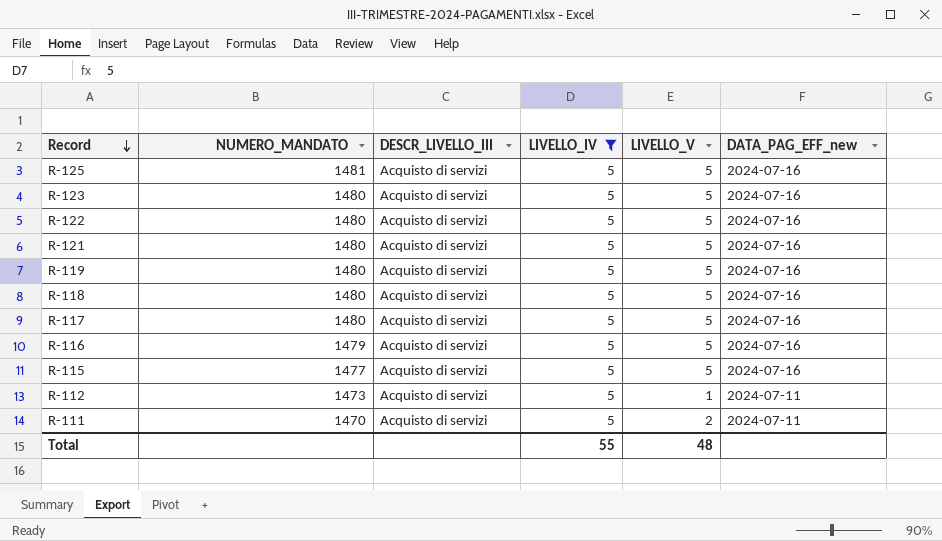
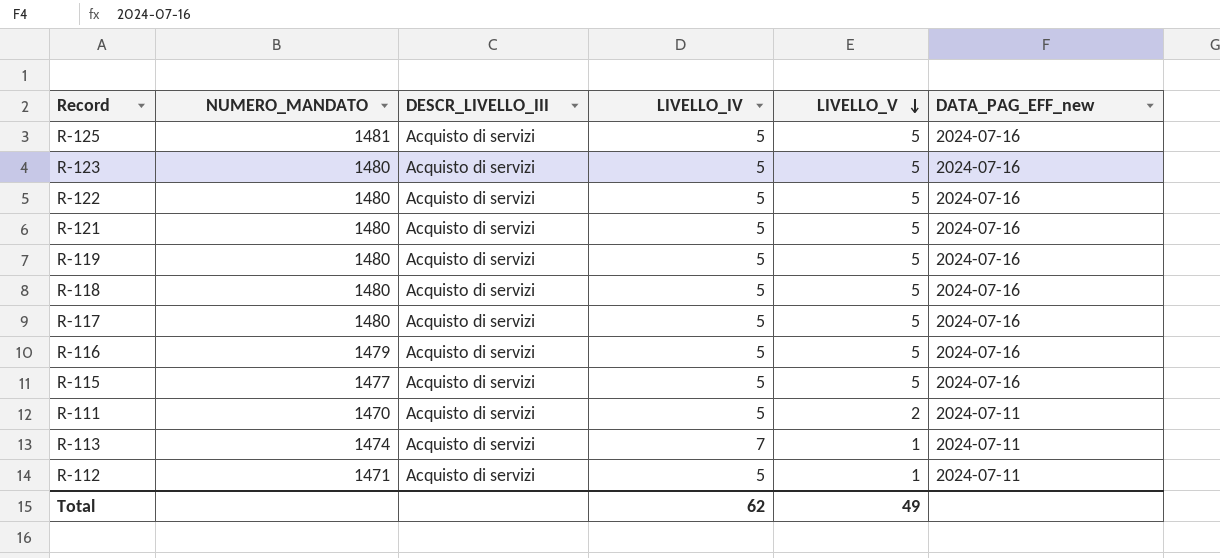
filter: LIVELLO_IV = 5 -> none
row order: Record descending -> LIVELLO_V descending
R-112 | NUMERO_MANDATO: 1473 -> 1471
Total | LIVELLO_IV: 55 -> 62
Total | LIVELLO_V: 48 -> 49

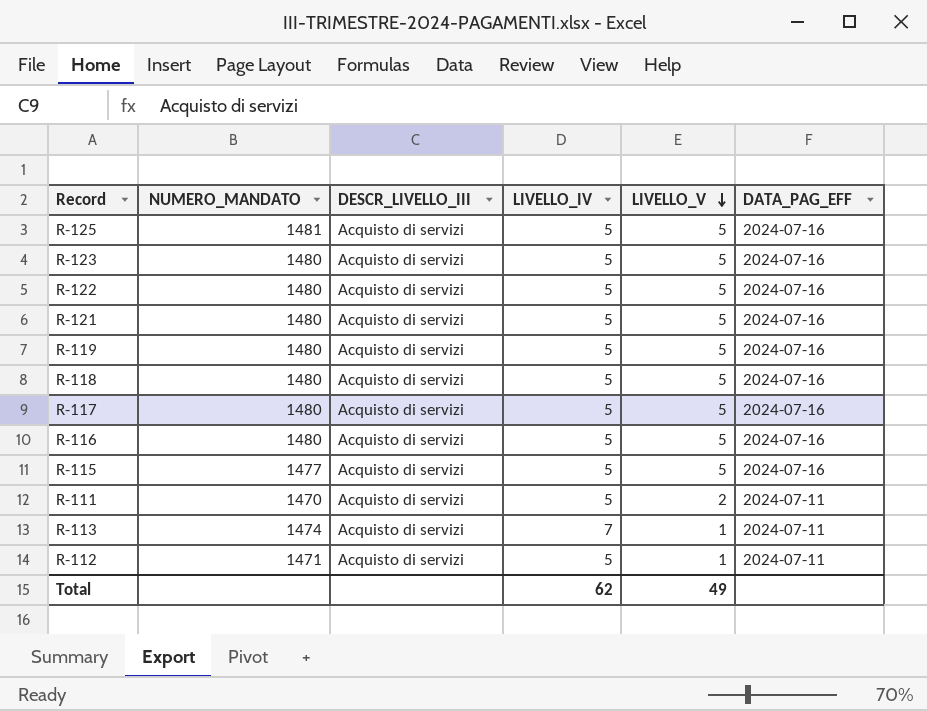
column name: DATA_PAG_EFF_new -> DATA_PAG_EFF
R-116 | NUMERO_MANDATO: 1479 -> 1480

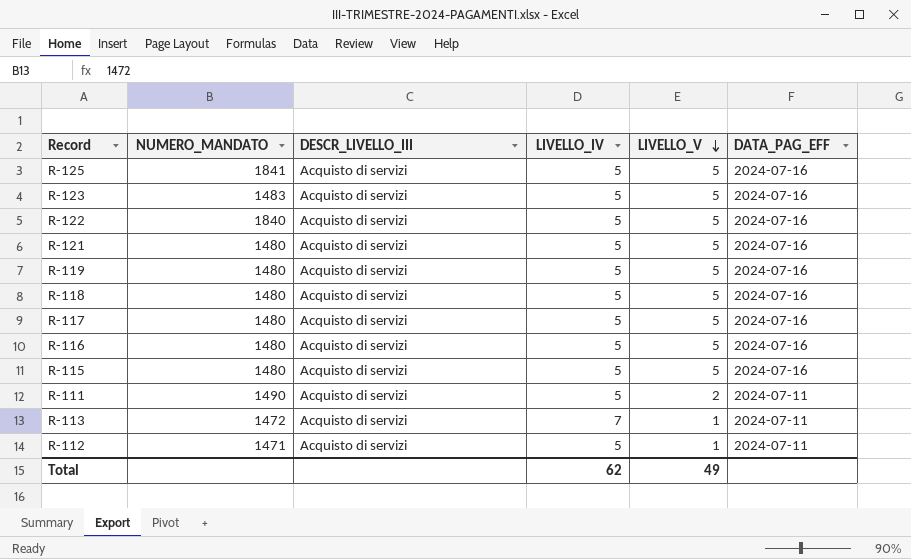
R-125 | NUMERO_MANDATO: 1481 -> 1841
R-123 | NUMERO_MANDATO: 1480 -> 1483
R-122 | NUMERO_MANDATO: 1480 -> 1840
R-115 | NUMERO_MANDATO: 1477 -> 1480
R-111 | NUMERO_MANDATO: 1470 -> 1490
R-113 | NUMERO_MANDATO: 1474 -> 1472

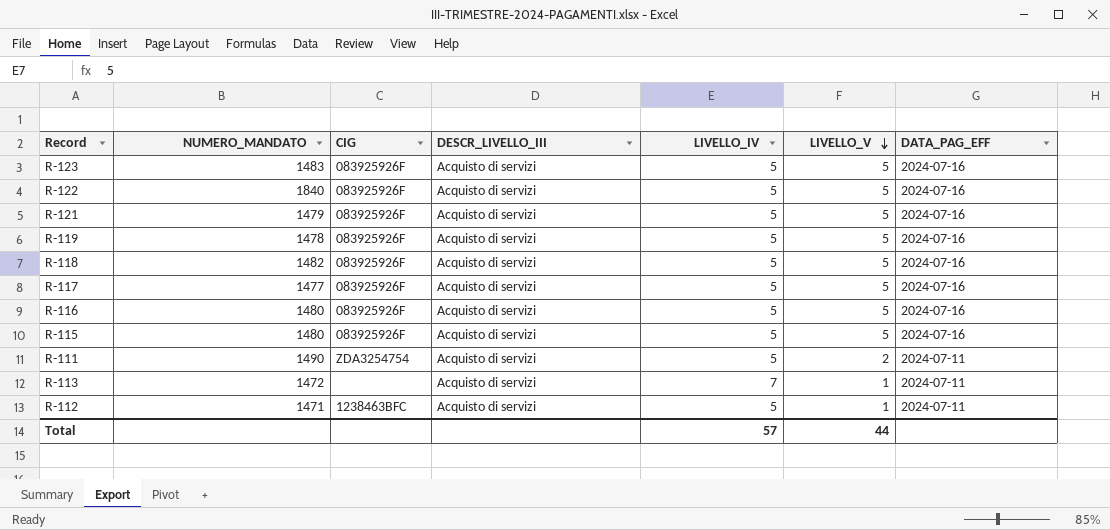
column CIG | position: none -> 3
row R-125: 1841 | Acquisto di servizi | 5 | 5 | 2024-07-16 -> none
R-121 | NUMERO_MANDATO: 1480 -> 1479
R-119 | NUMERO_MANDATO: 1480 -> 1478
R-118 | NUMERO_MANDATO: 1480 -> 1482
R-117 | NUMERO_MANDATO: 1480 -> 1477
Total | LIVELLO_IV: 62 -> 57
Total | LIVELLO_V: 49 -> 44

